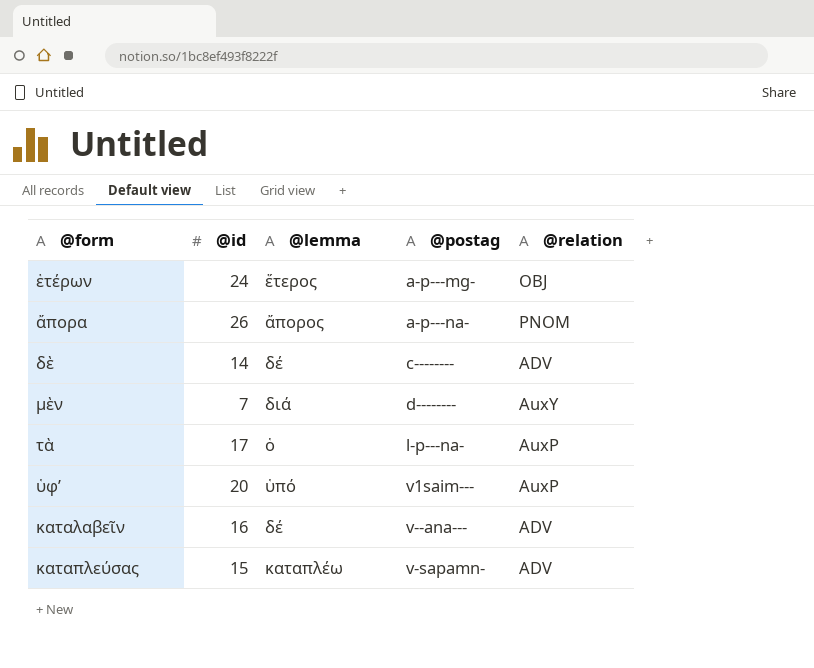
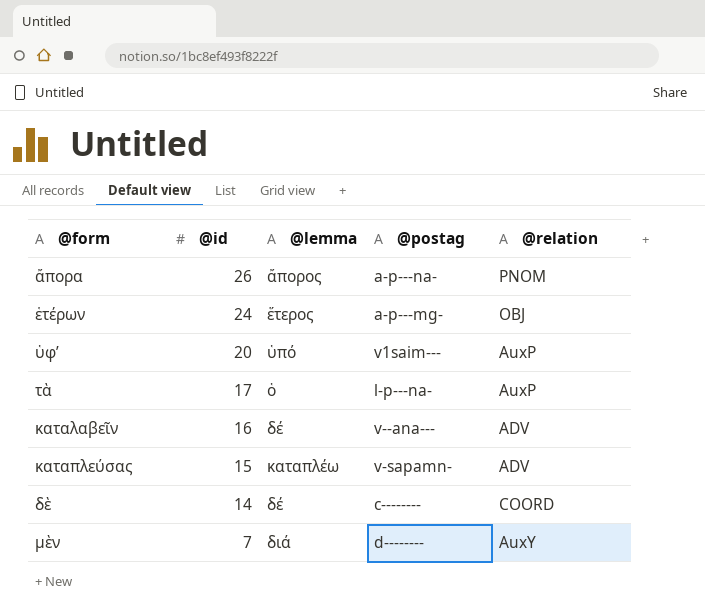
row order: @postag ascending -> @id descending
δὲ | @relation: ADV -> COORD

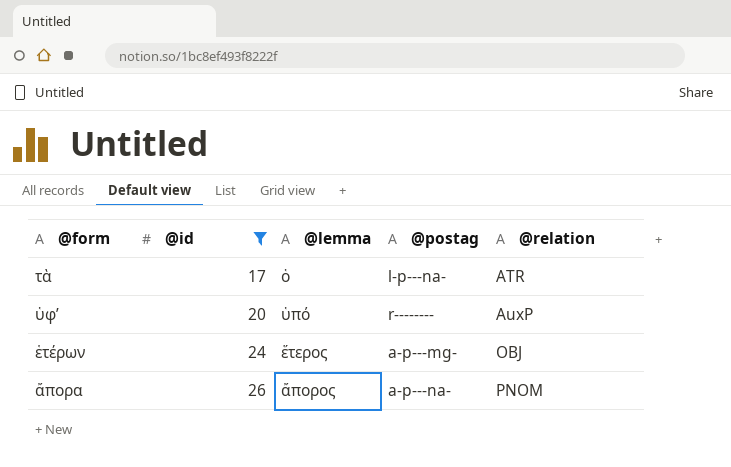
filter: none -> @id >= 17
row order: @id descending -> @id ascending
τὰ | @relation: AuxP -> ATR
ὑφ’ | @postag: v1saim--- -> r--------

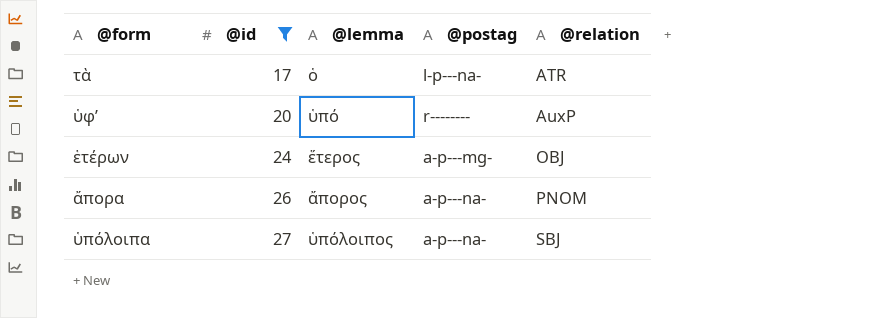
row ὑπόλοιπα: none -> 27 | ὑπόλοιπος | a-p---na- | SBJ

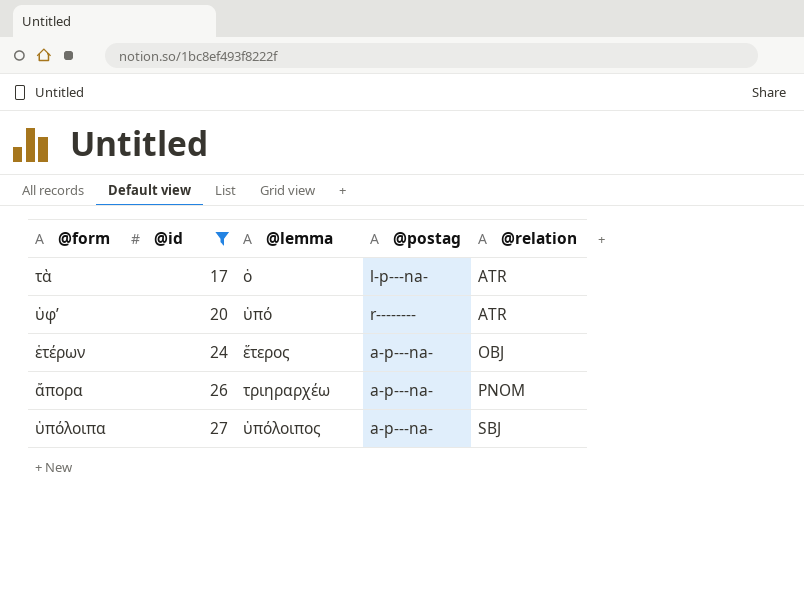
ὑφ’ | @relation: AuxP -> ATR
ἑτέρων | @postag: a-p---mg- -> a-p---na-
ἄπορα | @lemma: ἄπορος -> τριηραρχέω

